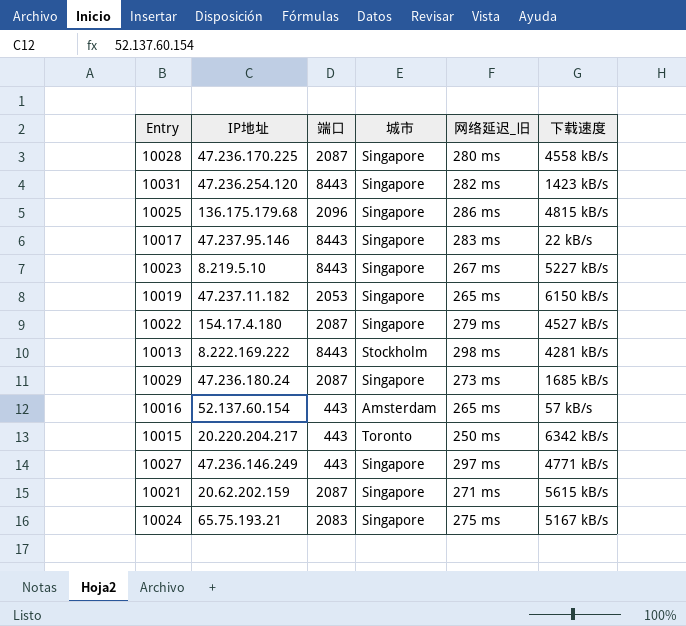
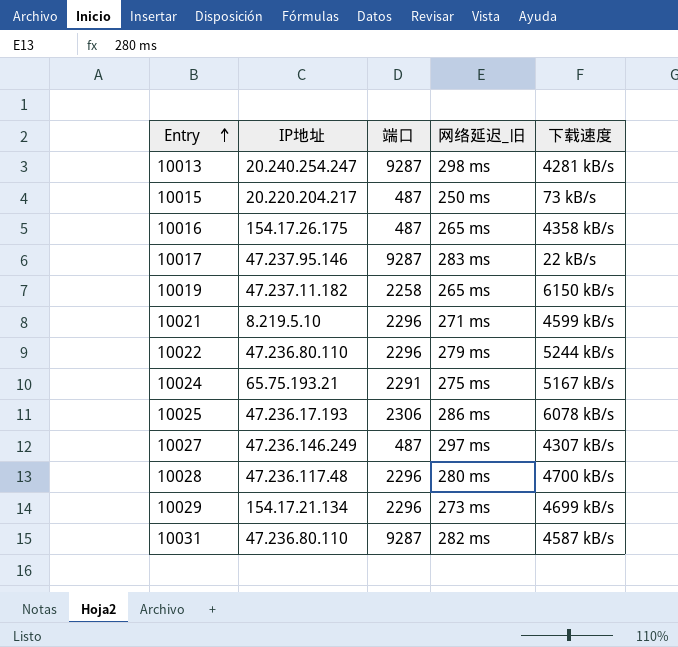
row order: none -> Entry ascending
column 城市 | position: 4 -> none
row 10023: 8.219.5.10 | 8443 | Singapore | 267 ms | 5227 kB/s -> none
10013 | IP地址: 8.222.169.222 -> 20.240.254.247
10013 | 端口: 8443 -> 9287
10015 | 端口: 443 -> 487
10015 | 下载速度: 6342 kB/s -> 73 kB/s
10016 | IP地址: 52.137.60.154 -> 154.17.26.175
10016 | 端口: 443 -> 487
10016 | 下载速度: 57 kB/s -> 4358 kB/s
10017 | 端口: 8443 -> 9287
10019 | 端口: 2053 -> 2258
10021 | IP地址: 20.62.202.159 -> 8.219.5.10
10021 | 端口: 2087 -> 2296
10021 | 下载速度: 5615 kB/s -> 4599 kB/s
10022 | IP地址: 154.17.4.180 -> 47.236.80.110
10022 | 端口: 2087 -> 2296
10022 | 下载速度: 4527 kB/s -> 5244 kB/s
10024 | 端口: 2083 -> 2291
10025 | IP地址: 136.175.179.68 -> 47.236.17.193
10025 | 端口: 2096 -> 2306
10025 | 下载速度: 4815 kB/s -> 6078 kB/s
10027 | 端口: 443 -> 487
10027 | 下载速度: 4771 kB/s -> 4307 kB/s
10028 | IP地址: 47.236.170.225 -> 47.236.117.48
10028 | 端口: 2087 -> 2296
10028 | 下载速度: 4558 kB/s -> 4700 kB/s
10029 | IP地址: 47.236.180.24 -> 154.17.21.134
10029 | 端口: 2087 -> 2296
10029 | 下载速度: 1685 kB/s -> 4699 kB/s
10031 | IP地址: 47.236.254.120 -> 47.236.80.110
10031 | 端口: 8443 -> 9287
10031 | 下载速度: 1423 kB/s -> 4587 kB/s

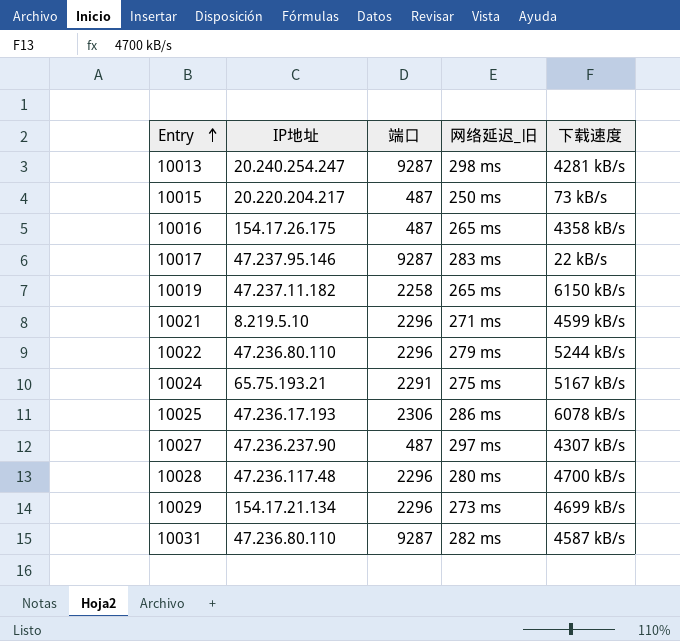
10027 | IP地址: 47.236.146.249 -> 47.236.237.90

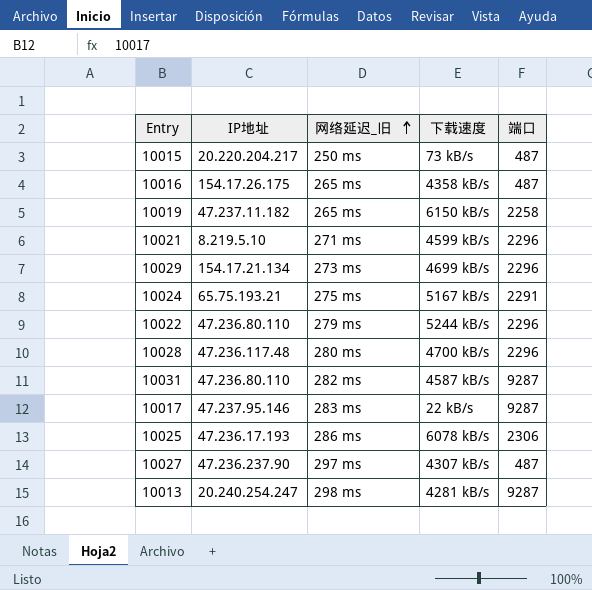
row order: Entry ascending -> 网络延迟_旧 ascending
column 端口 | position: 3 -> 5

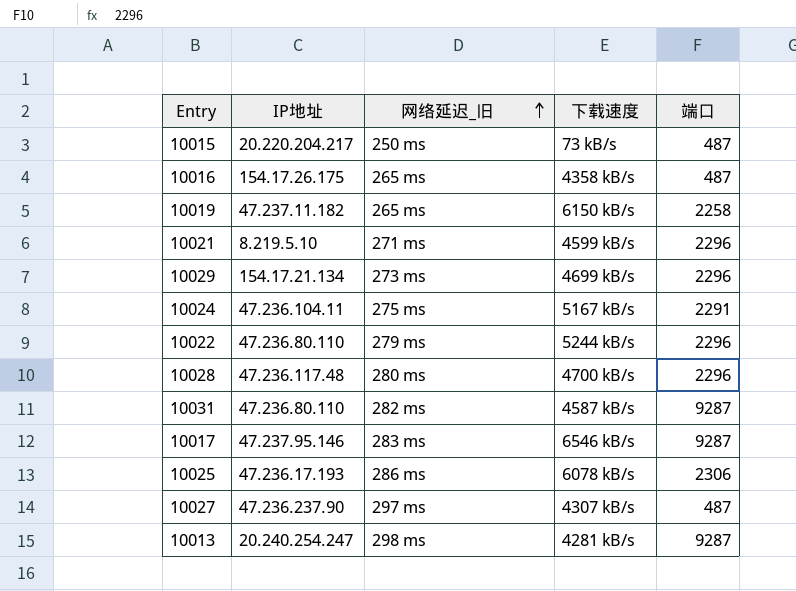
10024 | IP地址: 65.75.193.21 -> 47.236.104.11
10017 | 下载速度: 22 kB/s -> 6546 kB/s

